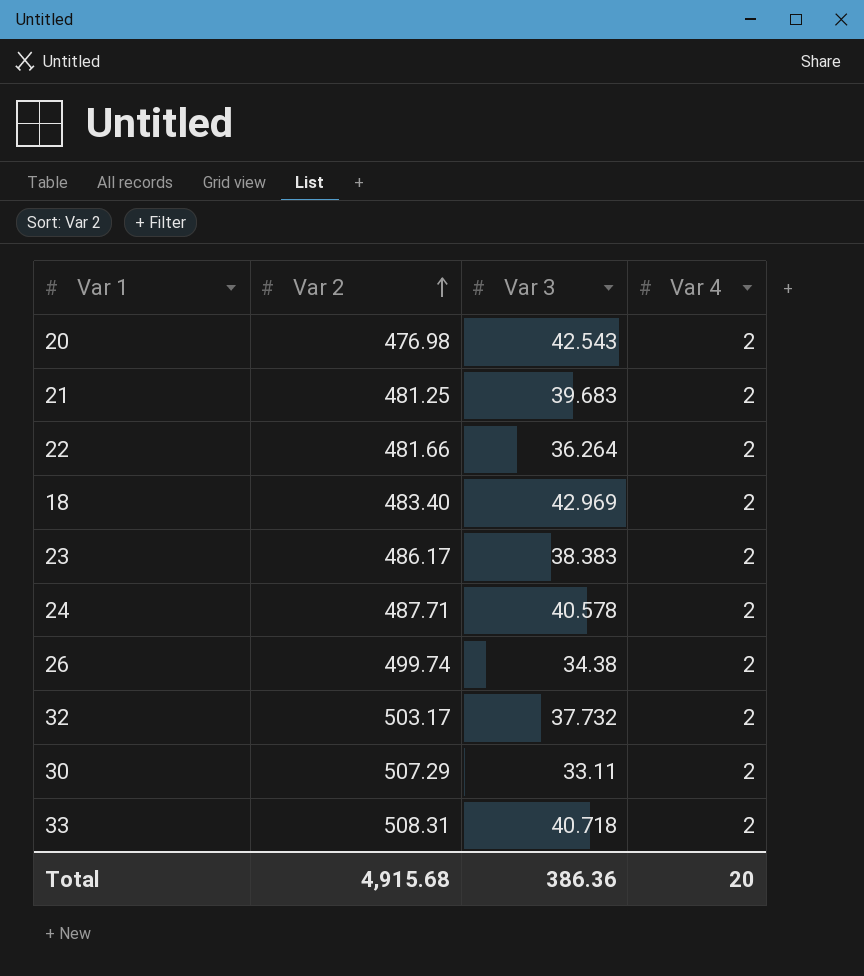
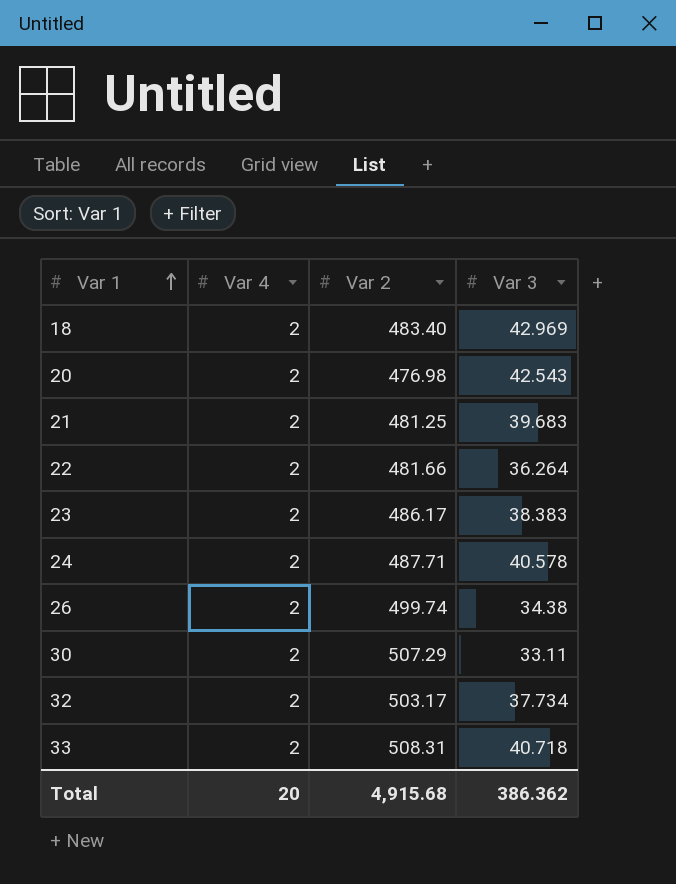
row order: Var 2 ascending -> Var 1 ascending
column Var 4 | position: 4 -> 2
32 | Var 3: 37.732 -> 37.734
Total | Var 3: 386.36 -> 386.362

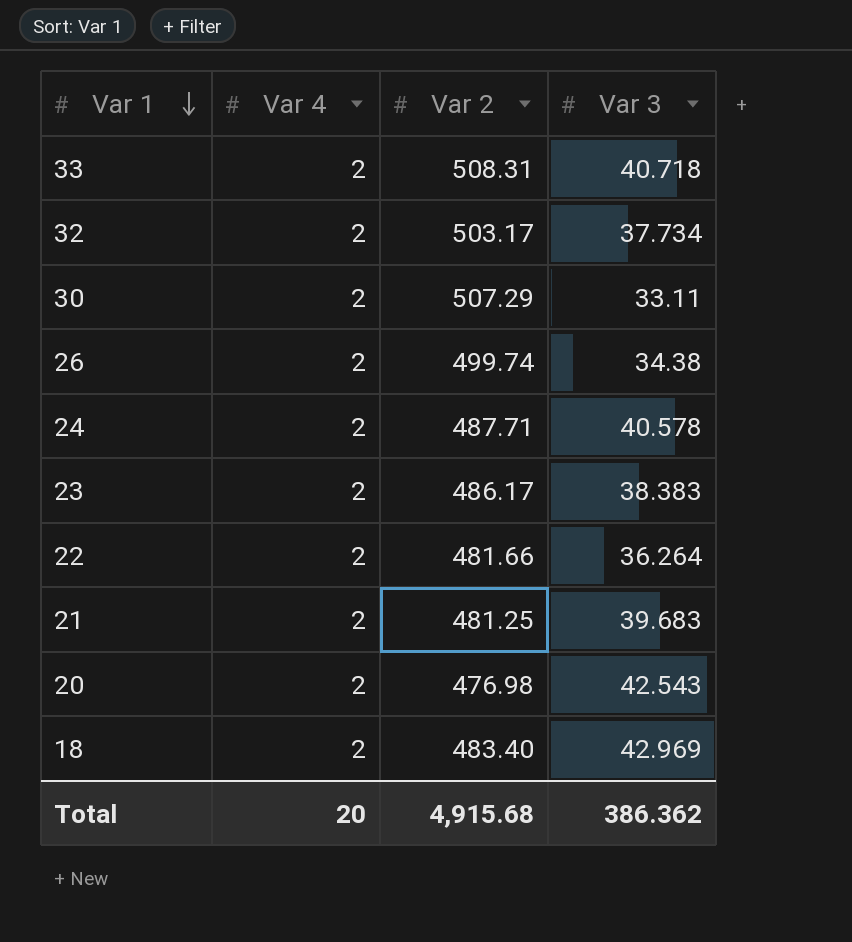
row order: Var 1 ascending -> Var 1 descending

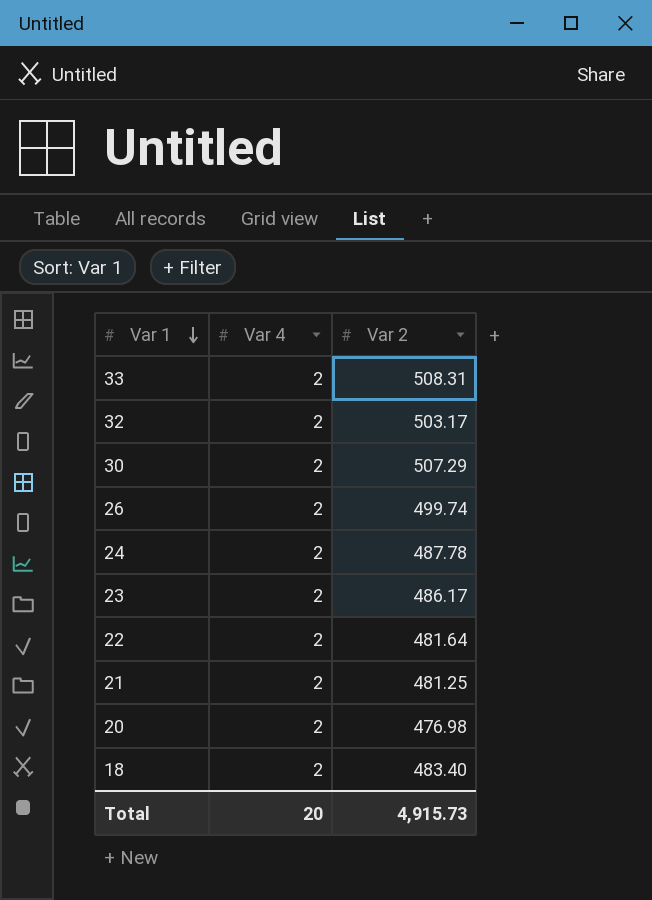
column Var 3 | position: 4 -> none
24 | Var 2: 487.71 -> 487.78
22 | Var 2: 481.66 -> 481.64
Total | Var 2: 4,915.68 -> 4,915.73

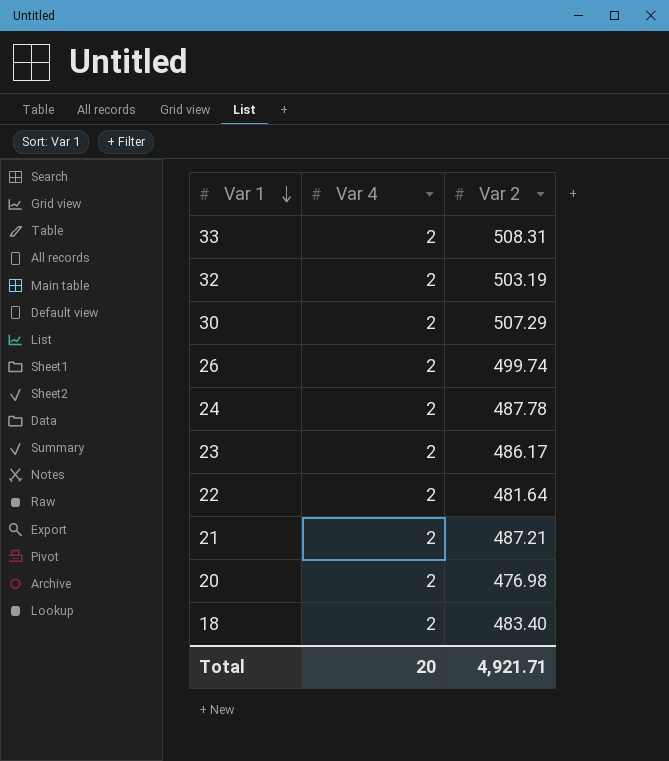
32 | Var 2: 503.17 -> 503.19
21 | Var 2: 481.25 -> 487.21
Total | Var 2: 4,915.73 -> 4,921.71

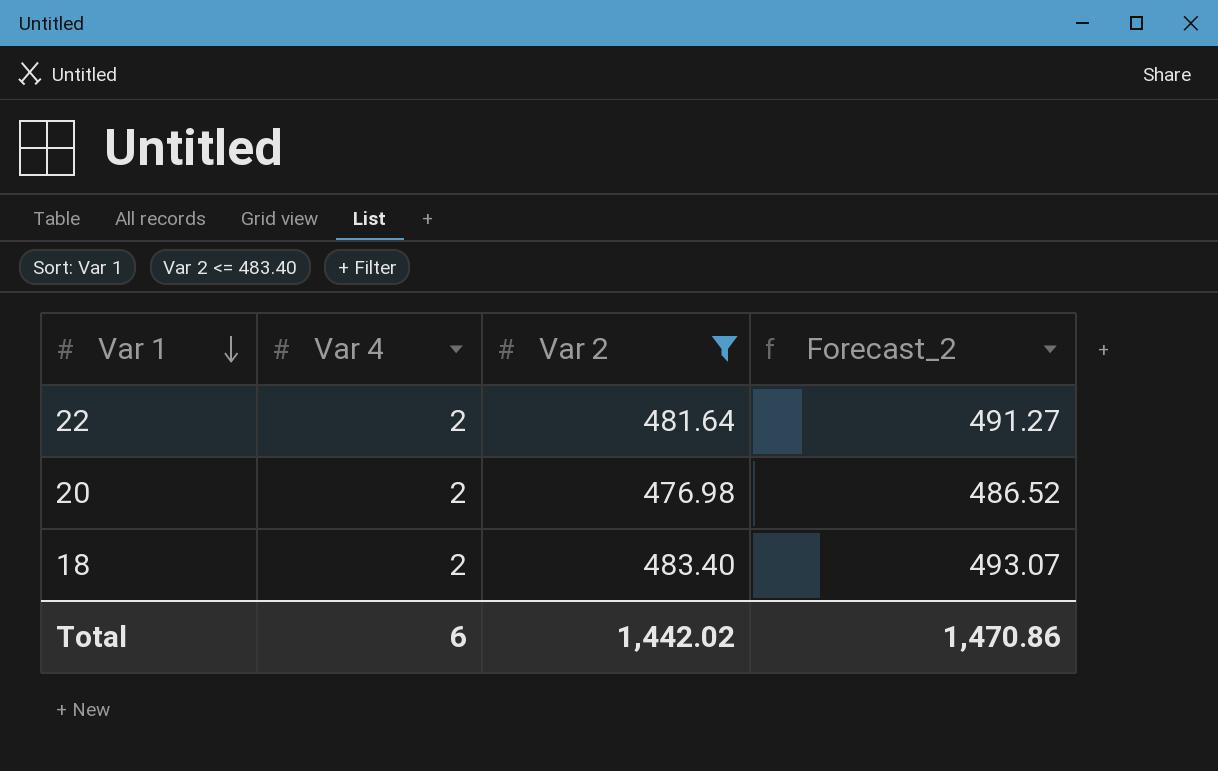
filter: none -> Var 2 <= 483.40
column Forecast_2 | formula: none -> [Var 2] * 1.02
Total | Var 4: 20 -> 6
Total | Var 2: 4,921.71 -> 1,442.02

